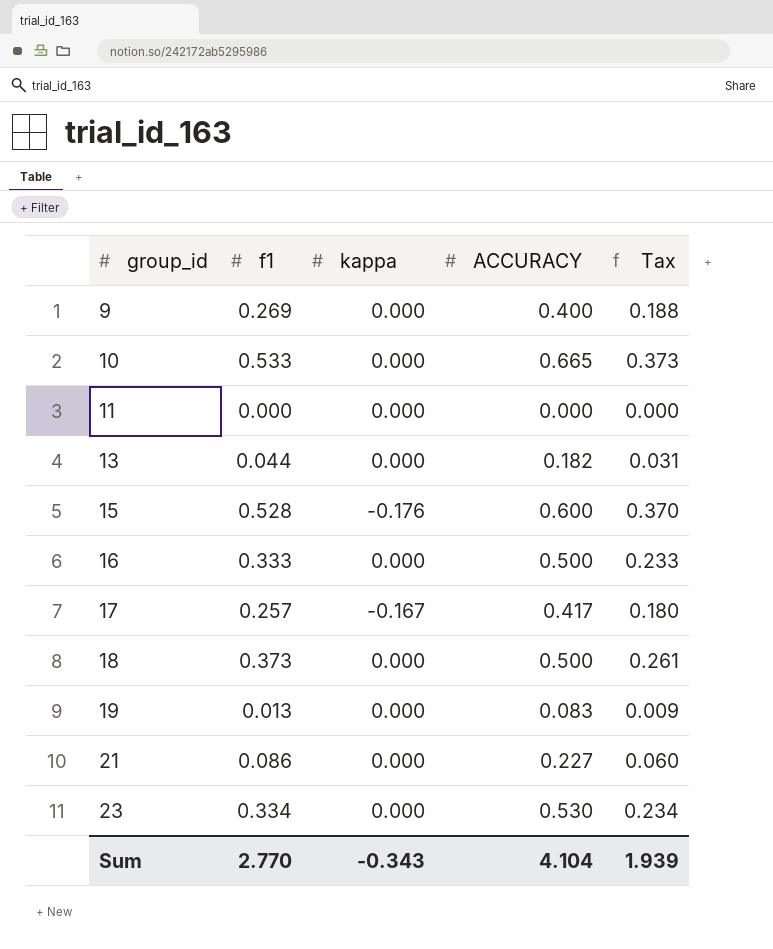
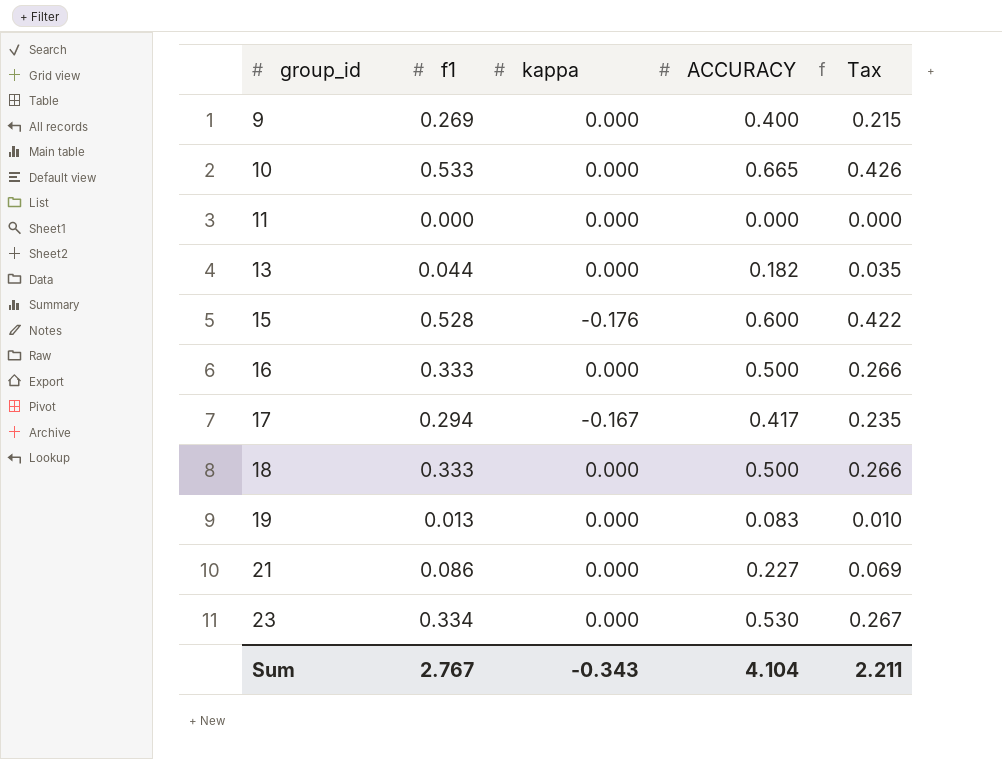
column Tax | formula: [f1] * 0.7 -> [f1] * 0.8
17 | f1: 0.257 -> 0.294
18 | f1: 0.373 -> 0.333
Sum | f1: 2.770 -> 2.767
Sum | Tax: 1.939 -> 2.211

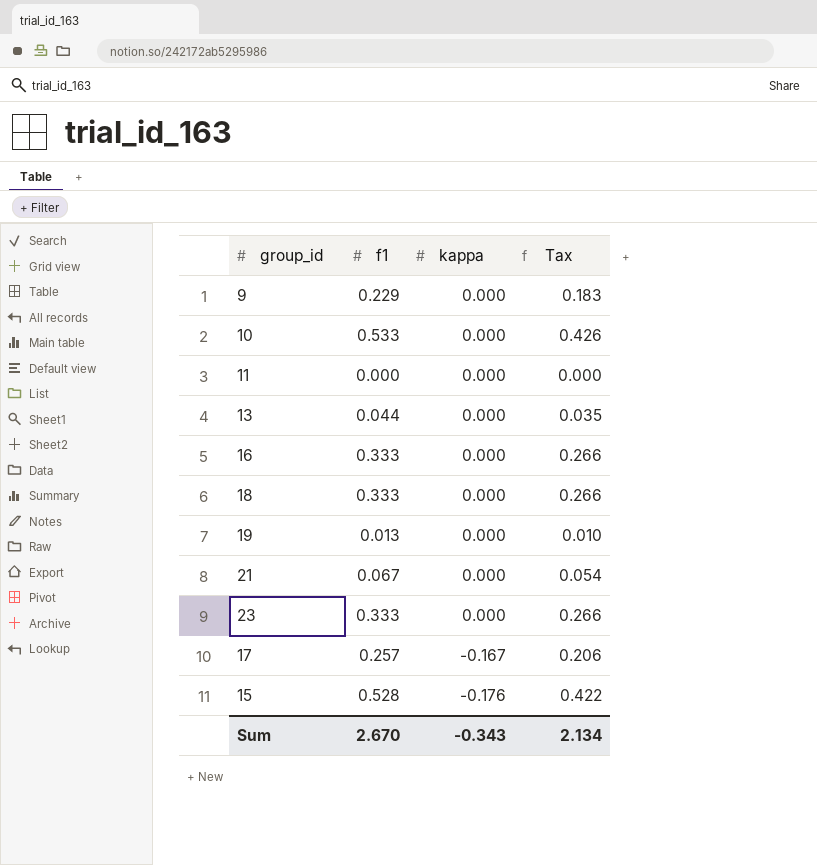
row order: group_id ascending -> kappa descending
column ACCURACY | position: 4 -> none
9 | f1: 0.269 -> 0.229
9 | Tax: 0.215 -> 0.183
21 | f1: 0.086 -> 0.067
21 | Tax: 0.069 -> 0.054
23 | f1: 0.334 -> 0.333
23 | Tax: 0.267 -> 0.266
17 | f1: 0.294 -> 0.257
17 | Tax: 0.235 -> 0.206
Sum | f1: 2.767 -> 2.670
Sum | Tax: 2.211 -> 2.134

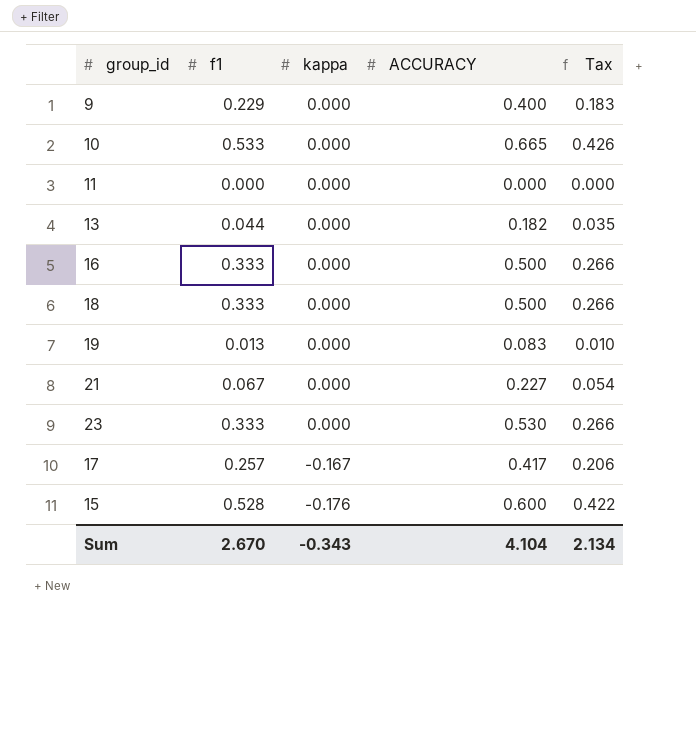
column ACCURACY | position: none -> 4

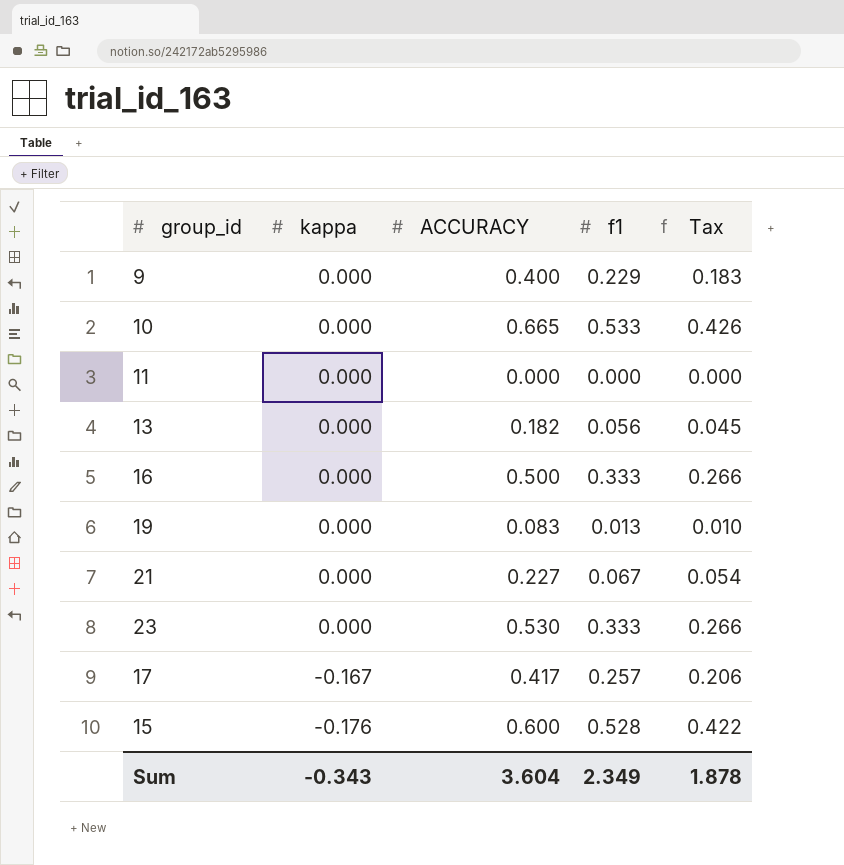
column f1 | position: 2 -> 4
row 18: 0.333 | 0.000 | 0.500 | 0.266 -> none
13 | f1: 0.044 -> 0.056
13 | Tax: 0.035 -> 0.045
Sum | ACCURACY: 4.104 -> 3.604
Sum | f1: 2.670 -> 2.349
Sum | Tax: 2.134 -> 1.878

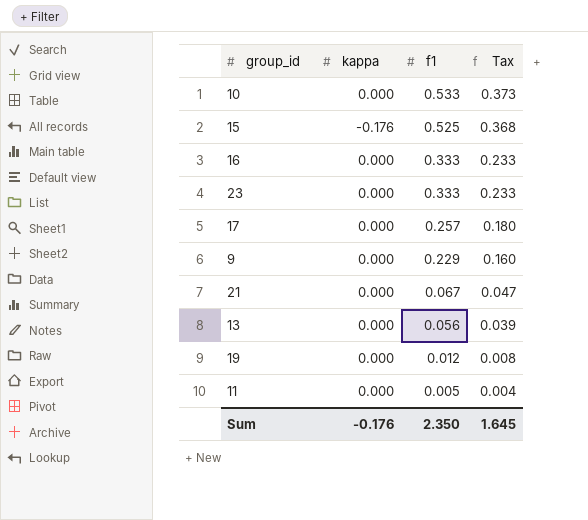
row order: kappa descending -> f1 descending
column ACCURACY | position: 3 -> none
column Tax | formula: [f1] * 0.8 -> [f1] * 0.7
15 | f1: 0.528 -> 0.525
17 | kappa: -0.167 -> 0.000
19 | f1: 0.013 -> 0.012
11 | f1: 0.000 -> 0.005
Sum | kappa: -0.343 -> -0.176
Sum | f1: 2.349 -> 2.350
Sum | Tax: 1.878 -> 1.645

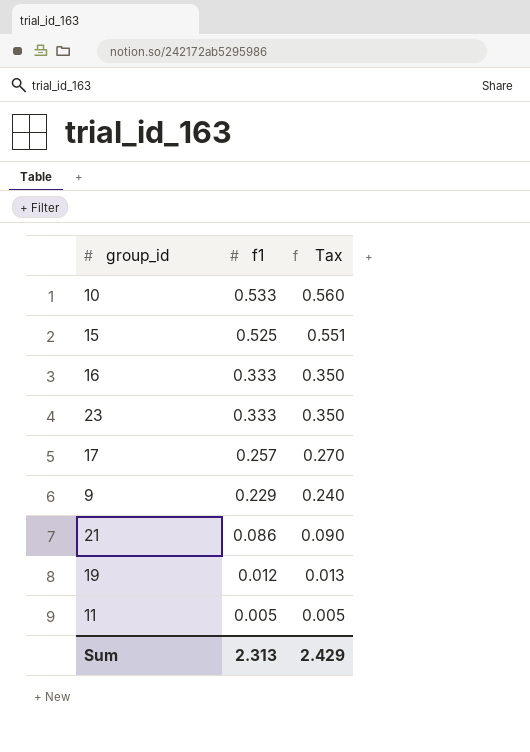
column kappa | position: 2 -> none
column Tax | formula: [f1] * 0.7 -> [f1] * 1.05
row 13: 0.000 | 0.056 | 0.039 -> none
21 | f1: 0.067 -> 0.086
Sum | f1: 2.350 -> 2.313
Sum | Tax: 1.645 -> 2.429

